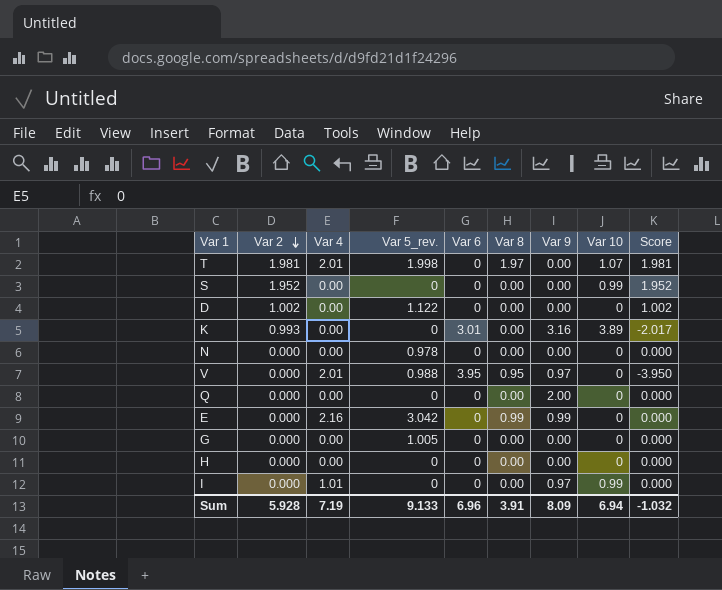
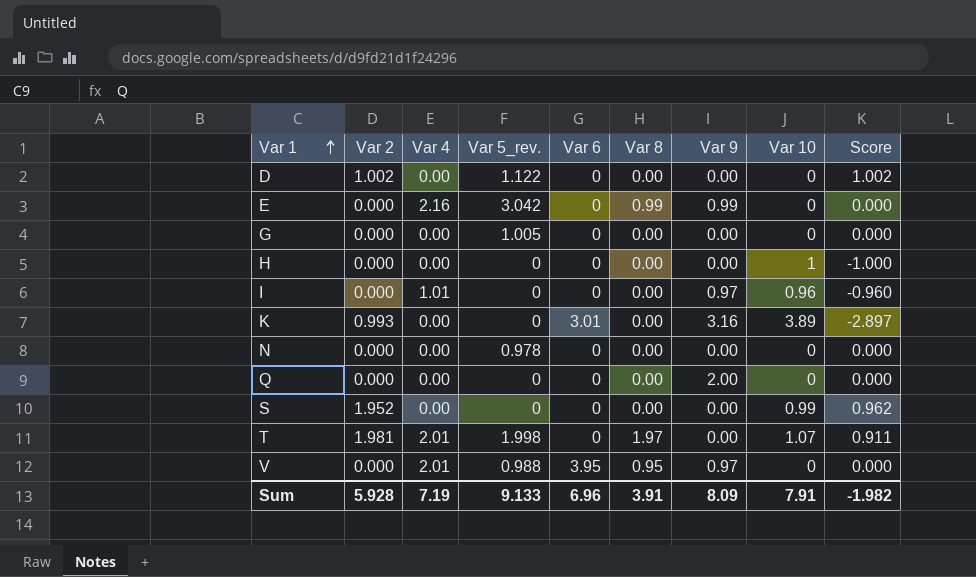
row order: Var 2 descending -> Var 1 ascending
column Score | formula: [Var 2] - [Var 6] -> [Var 2] - [Var 10]
H | Var 10: 0 -> 1
I | Var 10: 0.99 -> 0.96
Sum | Var 10: 6.94 -> 7.91
Sum | Score: -1.032 -> -1.982

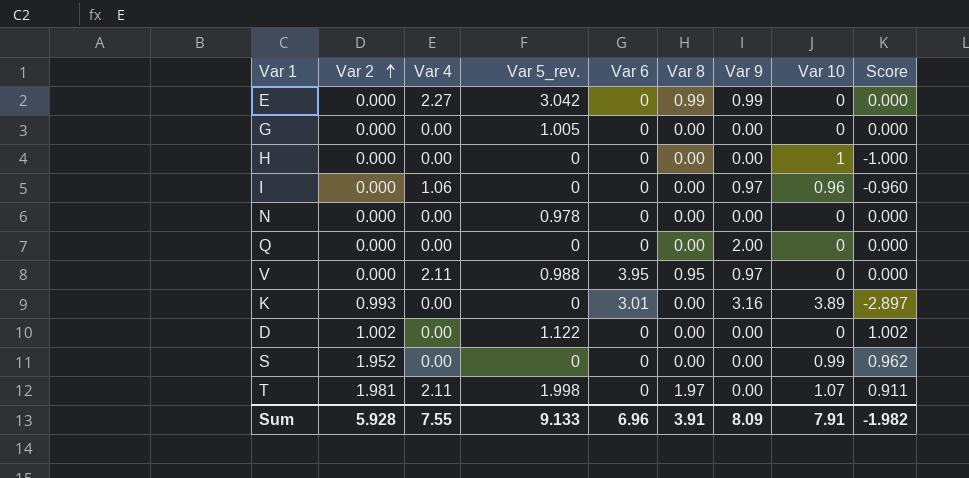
row order: Var 1 ascending -> Var 2 ascending
E | Var 4: 2.16 -> 2.27
I | Var 4: 1.01 -> 1.06
V | Var 4: 2.01 -> 2.11
T | Var 4: 2.01 -> 2.11
Sum | Var 4: 7.19 -> 7.55

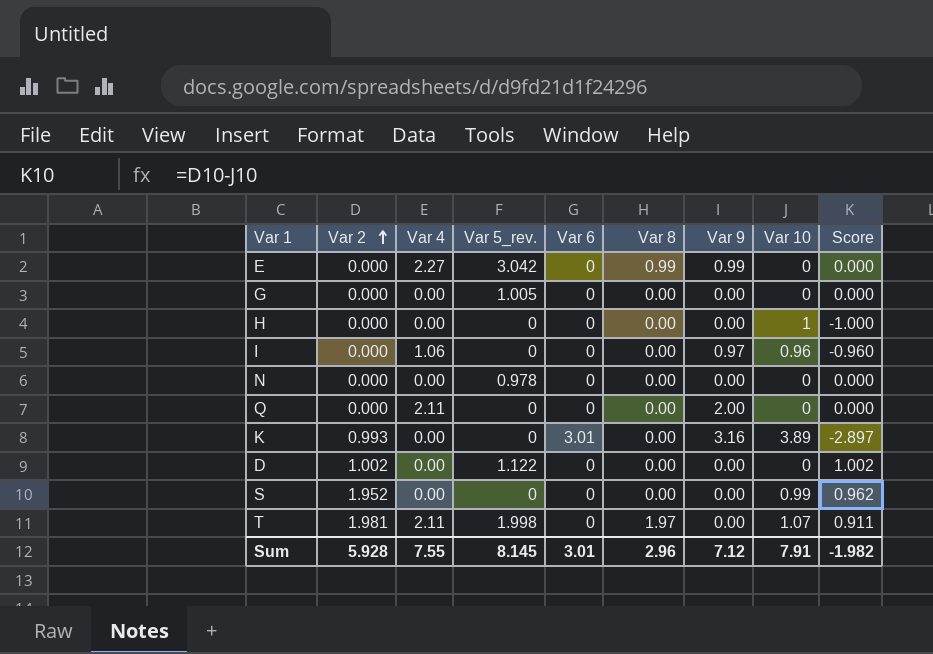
row V: 0.000 | 2.11 | 0.988 | 3.95 | 0.95 | 0.97 | 0 | 0.000 -> none
Q | Var 4: 0.00 -> 2.11
Sum | Var 5_rev.: 9.133 -> 8.145
Sum | Var 6: 6.96 -> 3.01
Sum | Var 8: 3.91 -> 2.96
Sum | Var 9: 8.09 -> 7.12

